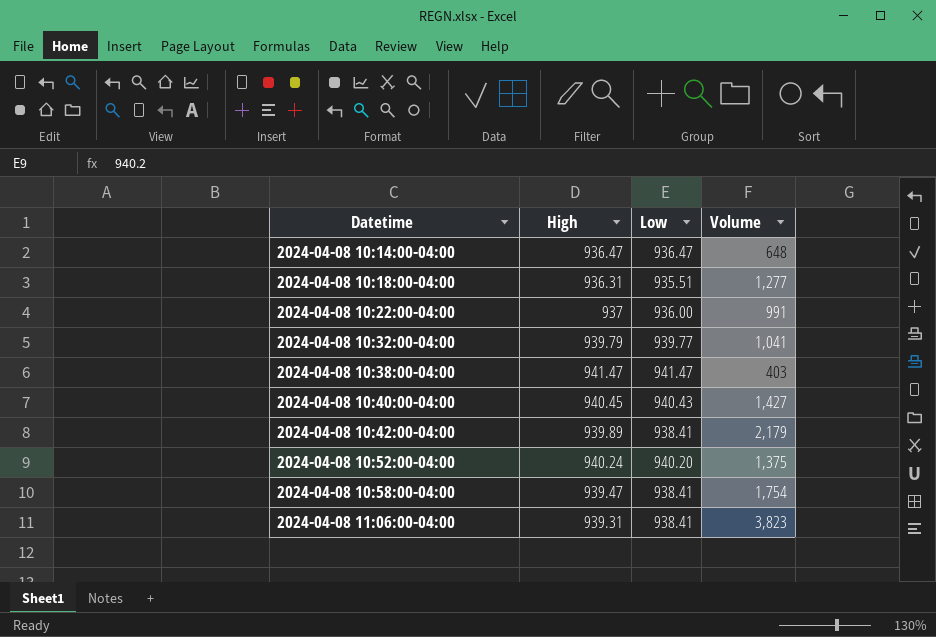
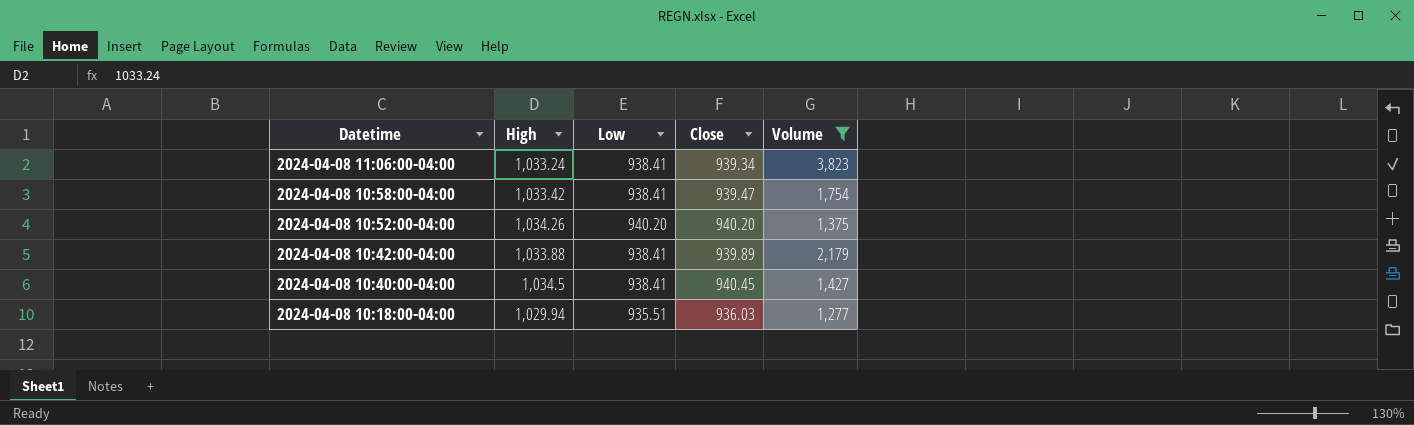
filter: none -> Volume >= 1,277
row order: Datetime ascending -> Datetime descending
column Close | position: none -> 4
2024-04-08 11:06:00-04:00 | High: 939.31 -> 1,033.24
2024-04-08 10:58:00-04:00 | High: 939.47 -> 1,033.42
2024-04-08 10:52:00-04:00 | High: 940.24 -> 1,034.26
2024-04-08 10:42:00-04:00 | High: 939.89 -> 1,033.88
2024-04-08 10:40:00-04:00 | High: 940.45 -> 1,034.5
2024-04-08 10:40:00-04:00 | Low: 940.43 -> 938.41
2024-04-08 10:18:00-04:00 | High: 936.31 -> 1,029.94

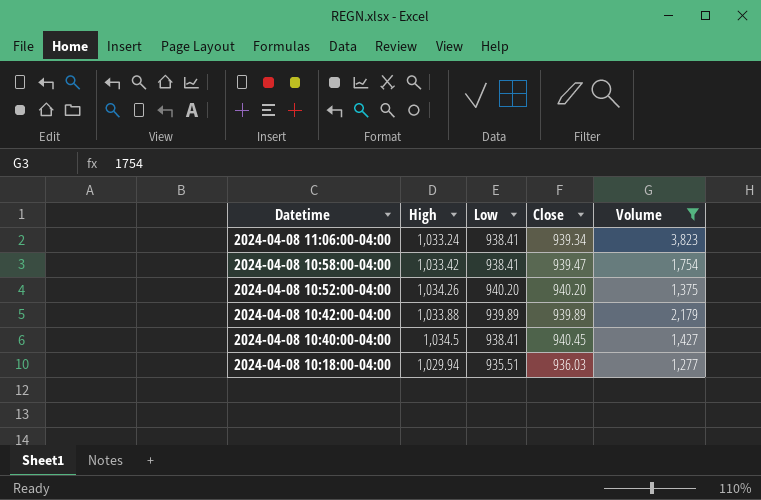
2024-04-08 10:42:00-04:00 | Low: 938.41 -> 939.89

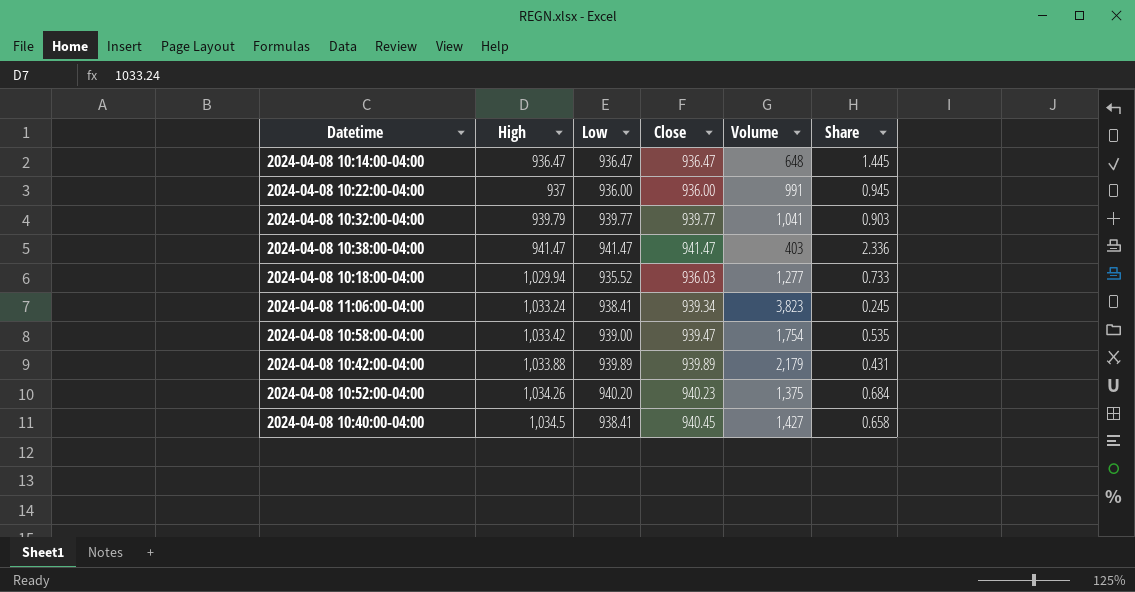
filter: Volume >= 1,277 -> none
row order: Datetime descending -> High ascending
column Share | formula: none -> [Low] / [Volume]
2024-04-08 10:18:00-04:00 | Low: 935.51 -> 935.52
2024-04-08 10:58:00-04:00 | Low: 938.41 -> 939.00
2024-04-08 10:52:00-04:00 | Close: 940.20 -> 940.23

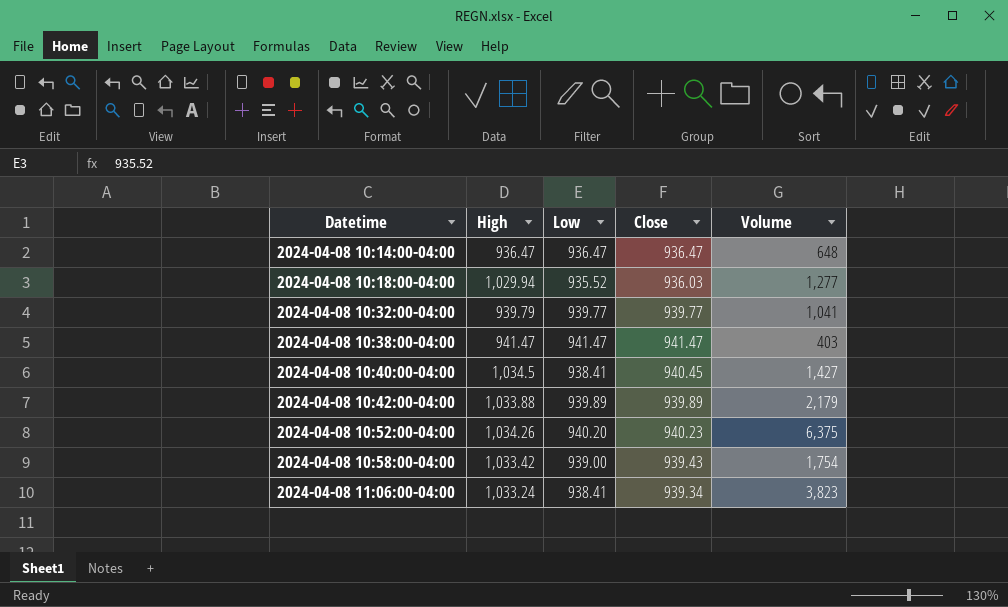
row order: High ascending -> Datetime ascending
column Share | formula: [Low] / [Volume] -> none
row 2024-04-08 10:22:00-04:00: 937 | 936.00 | 936.00 | 991 | 0.945 -> none
2024-04-08 10:52:00-04:00 | Volume: 1,375 -> 6,375
2024-04-08 10:58:00-04:00 | Close: 939.47 -> 939.43

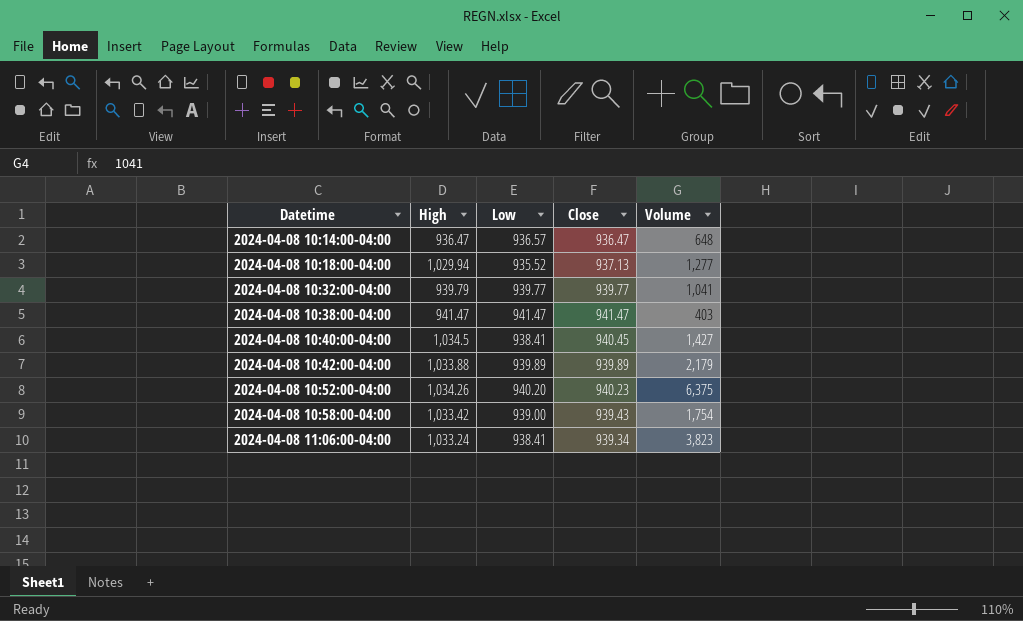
2024-04-08 10:14:00-04:00 | Low: 936.47 -> 936.57
2024-04-08 10:18:00-04:00 | Close: 936.03 -> 937.13

